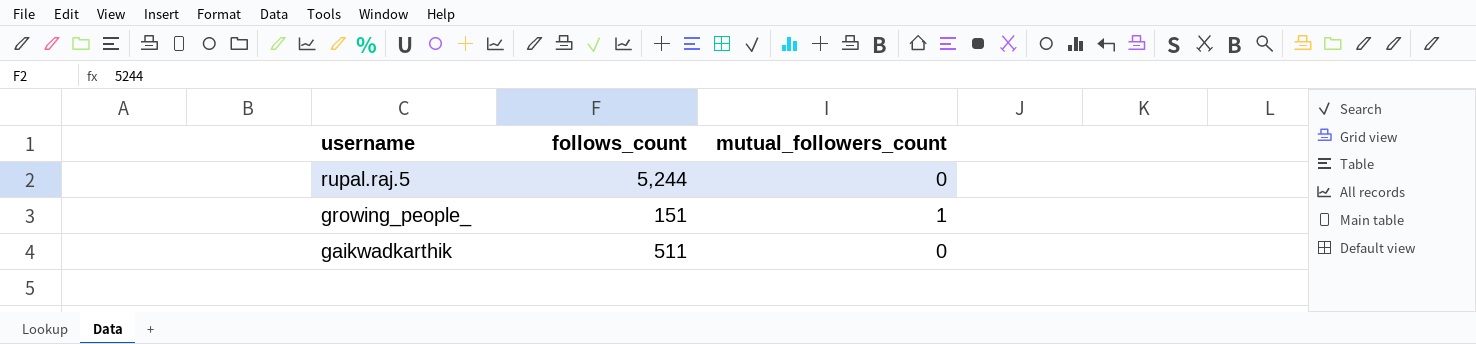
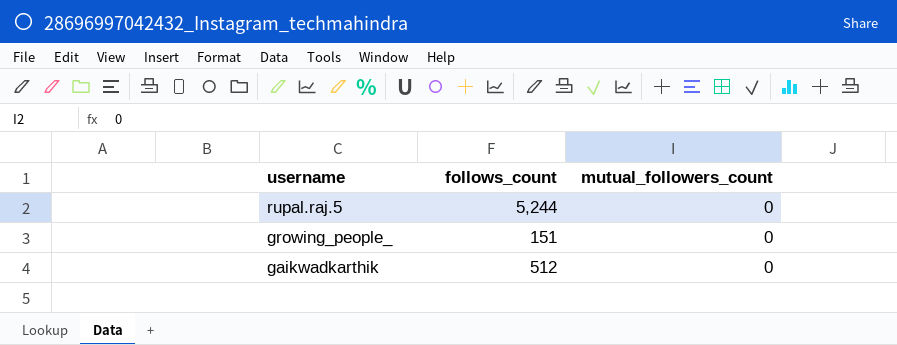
growing_people_ | mutual_followers_count: 1 -> 0
gaikwadkarthik | follows_count: 511 -> 512

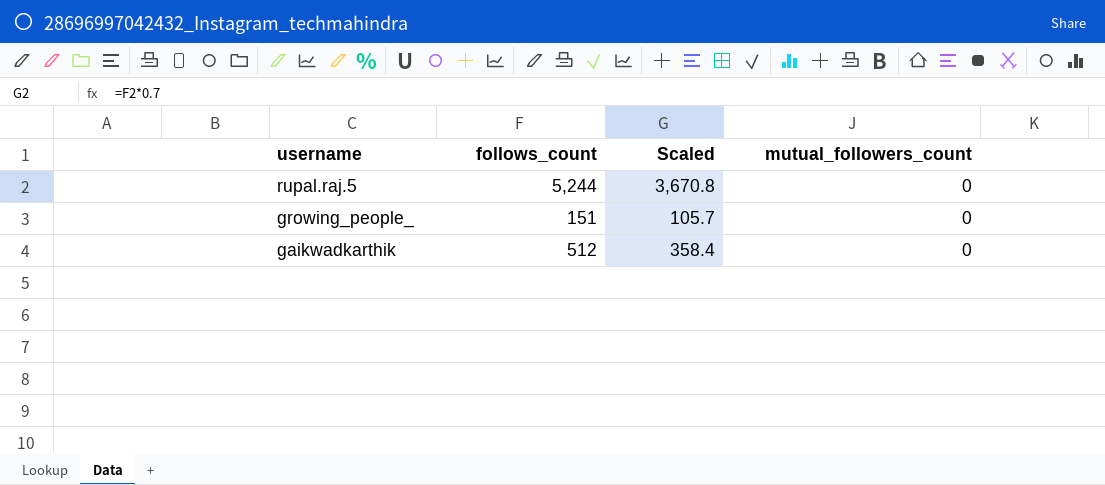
column Scaled | formula: none -> [follows_count] * 0.7

